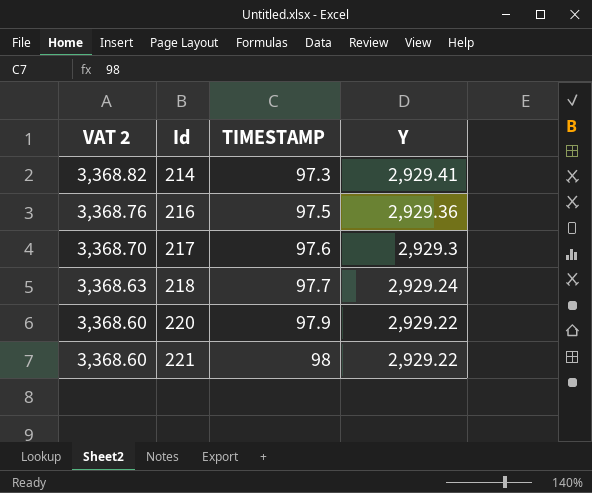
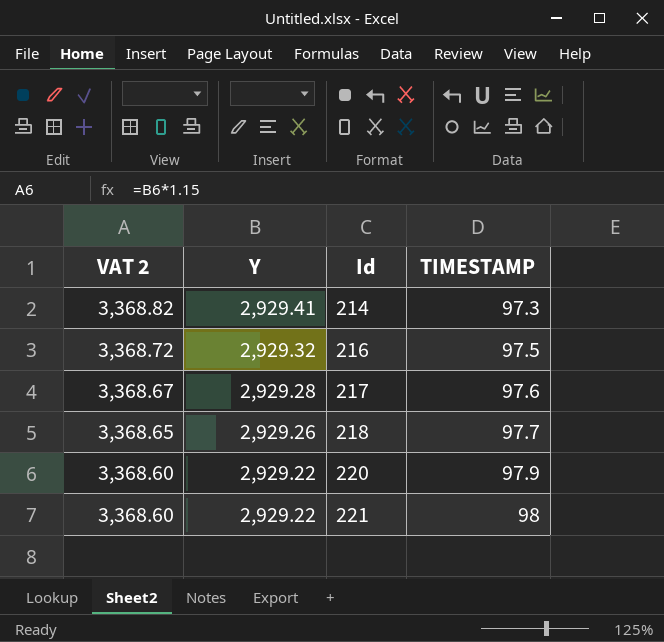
column Y | position: 4 -> 2
216 | VAT 2: 3,368.76 -> 3,368.72
216 | Y: 2,929.36 -> 2,929.32
217 | VAT 2: 3,368.70 -> 3,368.67
217 | Y: 2,929.3 -> 2,929.28
218 | VAT 2: 3,368.63 -> 3,368.65
218 | Y: 2,929.24 -> 2,929.26

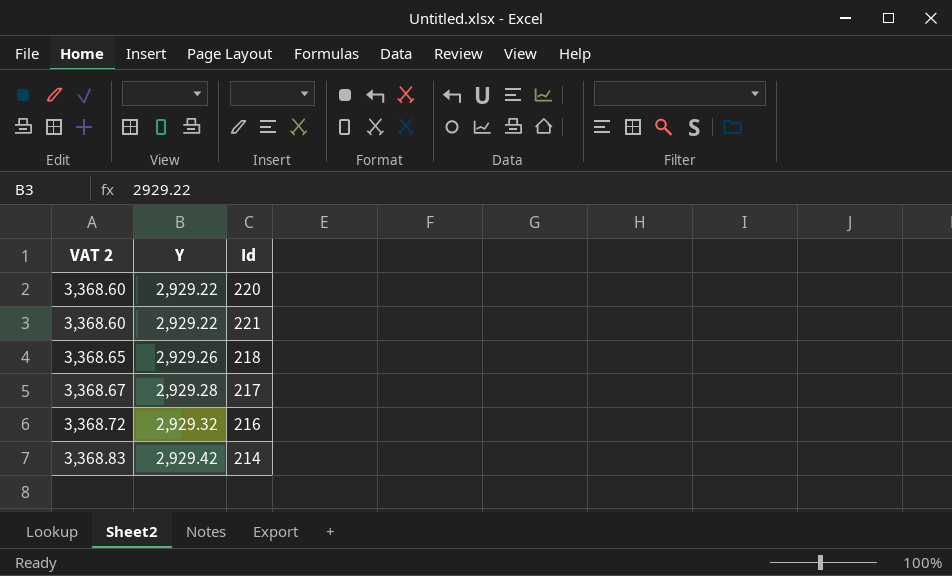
row order: VAT 2 descending -> VAT 2 ascending
column TIMESTAMP | position: 4 -> none
214 | VAT 2: 3,368.82 -> 3,368.83
214 | Y: 2,929.41 -> 2,929.42

